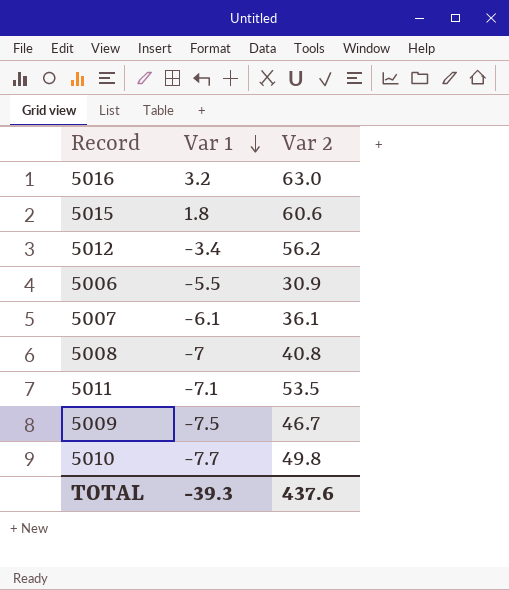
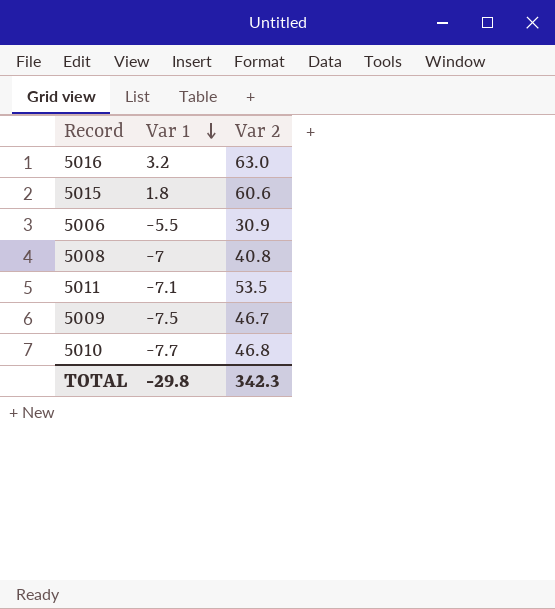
row 5012: -3.4 | 56.2 -> none
row 5007: -6.1 | 36.1 -> none
5010 | Var 2: 49.8 -> 46.8
TOTAL | Var 1: -39.3 -> -29.8
TOTAL | Var 2: 437.6 -> 342.3

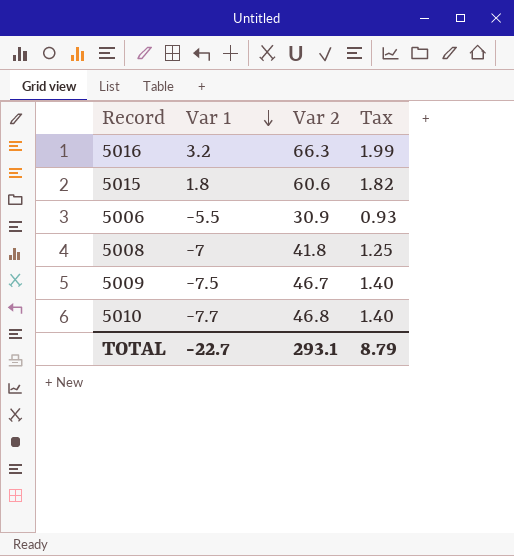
column Tax | formula: none -> [Var 2] * 0.03
row 5011: -7.1 | 53.5 -> none
5016 | Var 2: 63.0 -> 66.3
5008 | Var 2: 40.8 -> 41.8
TOTAL | Var 1: -29.8 -> -22.7
TOTAL | Var 2: 342.3 -> 293.1

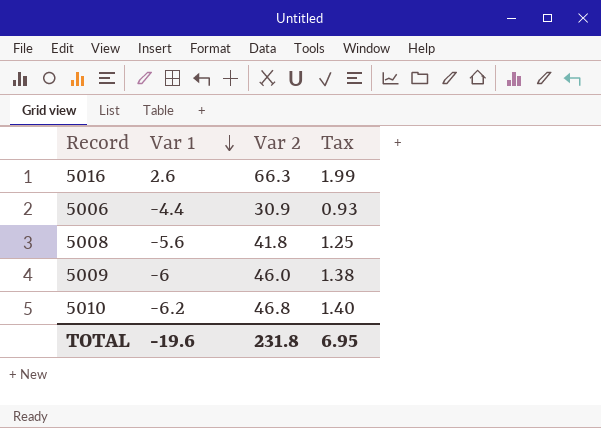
row 5015: 1.8 | 60.6 | 1.82 -> none
5016 | Var 1: 3.2 -> 2.6
5006 | Var 1: -5.5 -> -4.4
5008 | Var 1: -7 -> -5.6
5009 | Var 1: -7.5 -> -6
5009 | Var 2: 46.7 -> 46.0
5009 | Tax: 1.40 -> 1.38
5010 | Var 1: -7.7 -> -6.2
TOTAL | Var 1: -22.7 -> -19.6
TOTAL | Var 2: 293.1 -> 231.8
TOTAL | Tax: 8.79 -> 6.95

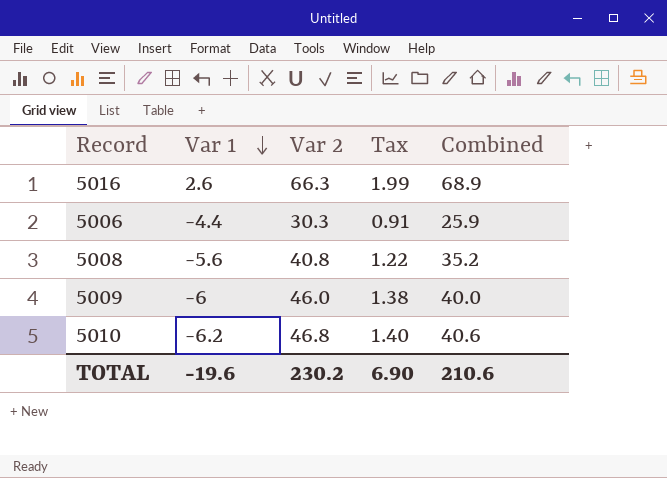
column Combined | formula: none -> [Var 1] + [Var 2]
5006 | Var 2: 30.9 -> 30.3
5006 | Tax: 0.93 -> 0.91
5008 | Var 2: 41.8 -> 40.8
5008 | Tax: 1.25 -> 1.22
TOTAL | Var 2: 231.8 -> 230.2
TOTAL | Tax: 6.95 -> 6.90

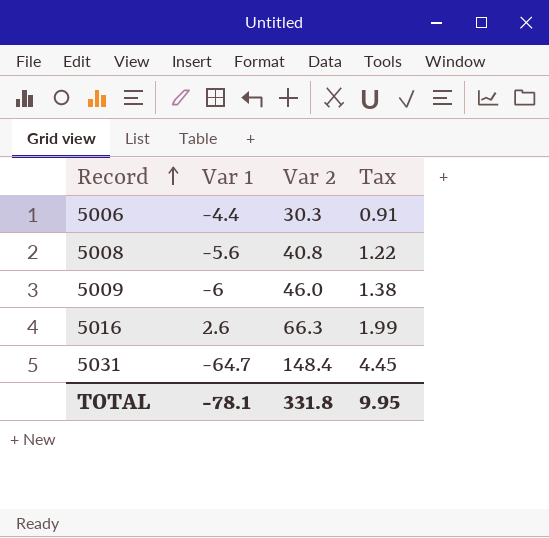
row order: Var 1 descending -> Record ascending
column Combined | formula: [Var 1] + [Var 2] -> none
row 5010: -6.2 | 46.8 | 1.40 | 40.6 -> none
row 5031: none -> -64.7 | 148.4 | 4.45
TOTAL | Var 1: -19.6 -> -78.1
TOTAL | Var 2: 230.2 -> 331.8
TOTAL | Tax: 6.90 -> 9.95

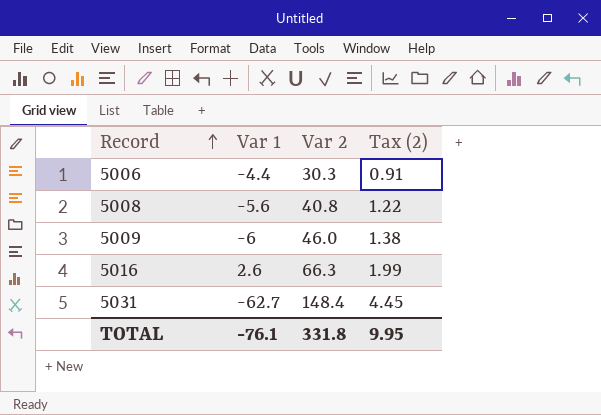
column name: Tax -> Tax (2)
5031 | Var 1: -64.7 -> -62.7
TOTAL | Var 1: -78.1 -> -76.1

